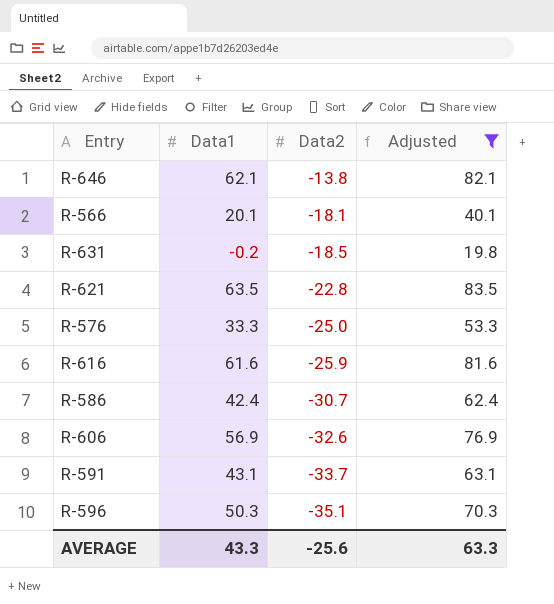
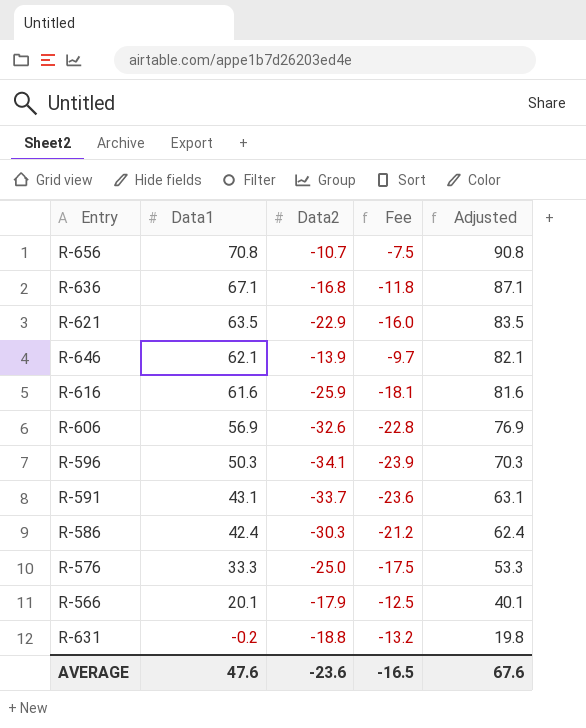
filter: Adjusted <= 83.5 -> none
row order: Data2 descending -> Data1 descending
column Fee | formula: none -> [Data2] * 0.7
R-621 | Data2: -22.8 -> -22.9
R-646 | Data2: -13.8 -> -13.9
R-596 | Data2: -35.1 -> -34.1
R-586 | Data2: -30.7 -> -30.3
R-566 | Data2: -18.1 -> -17.9
R-631 | Data2: -18.5 -> -18.8
AVERAGE | Data1: 43.3 -> 47.6
AVERAGE | Data2: -25.6 -> -23.6
AVERAGE | Adjusted: 63.3 -> 67.6

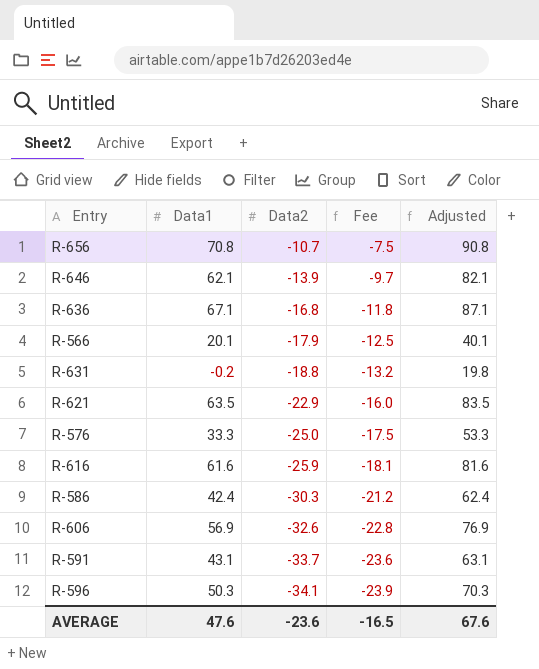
row order: Data1 descending -> Data2 descending

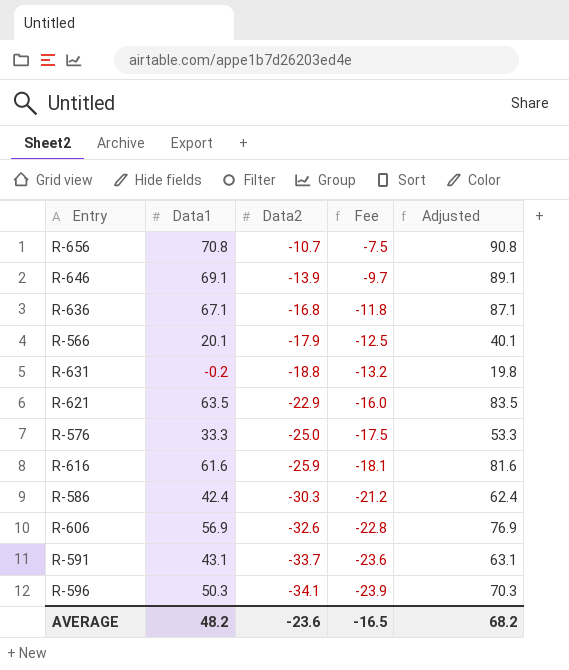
R-646 | Data1: 62.1 -> 69.1
R-646 | Adjusted: 82.1 -> 89.1
AVERAGE | Data1: 47.6 -> 48.2
AVERAGE | Adjusted: 67.6 -> 68.2

